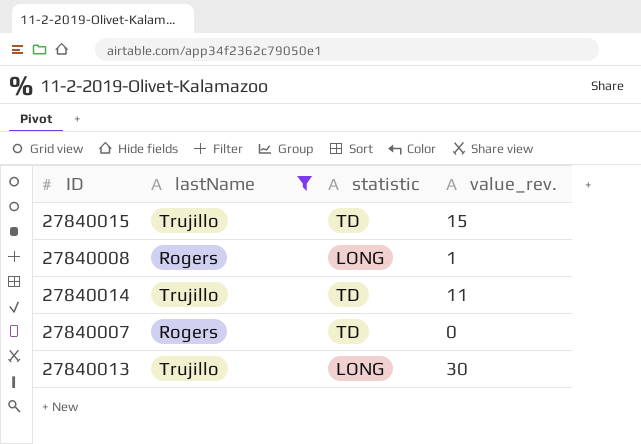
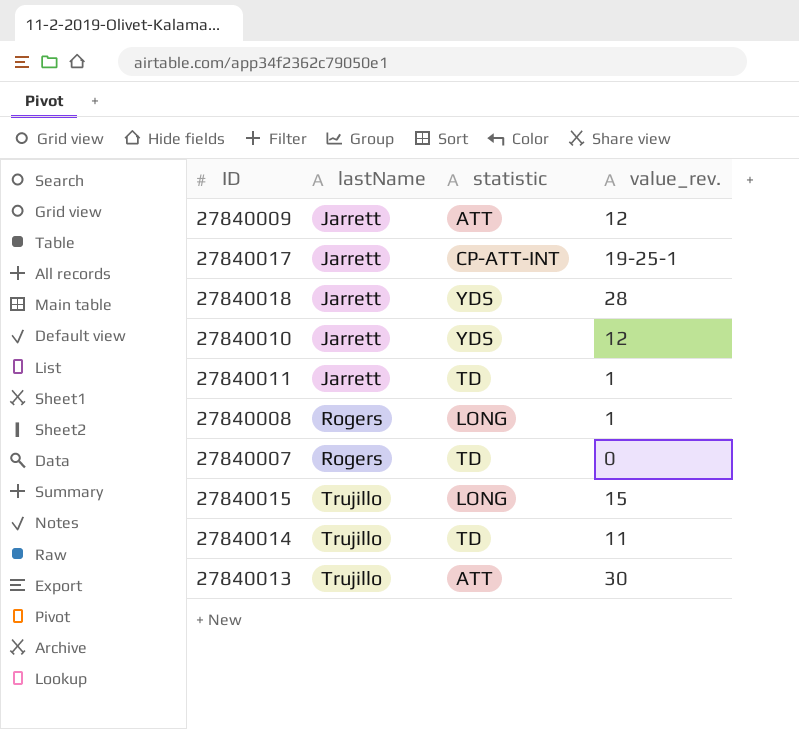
filter: lastName != Jarrett -> none
row order: none -> lastName ascending
27840015 | statistic: TD -> LONG
27840013 | statistic: LONG -> ATT

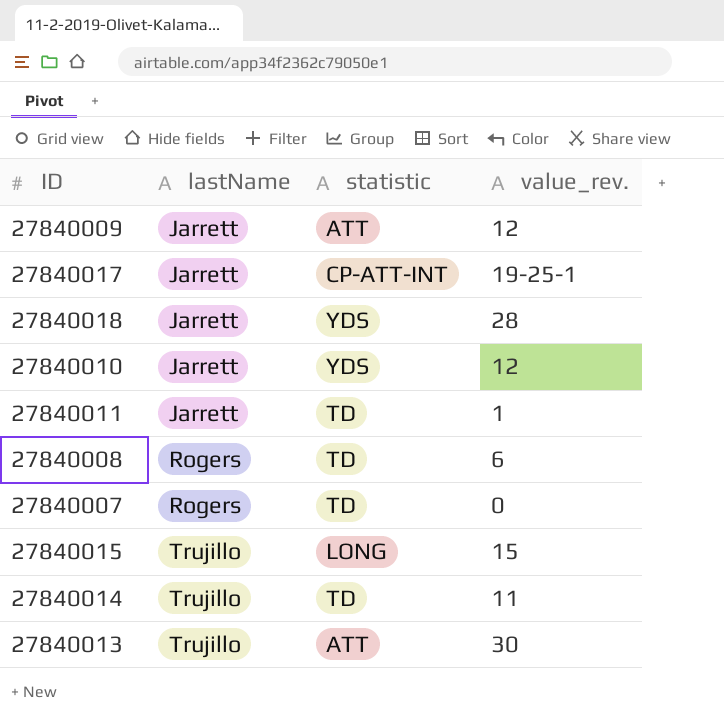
27840008 | statistic: LONG -> TD
27840008 | value_rev.: 1 -> 6

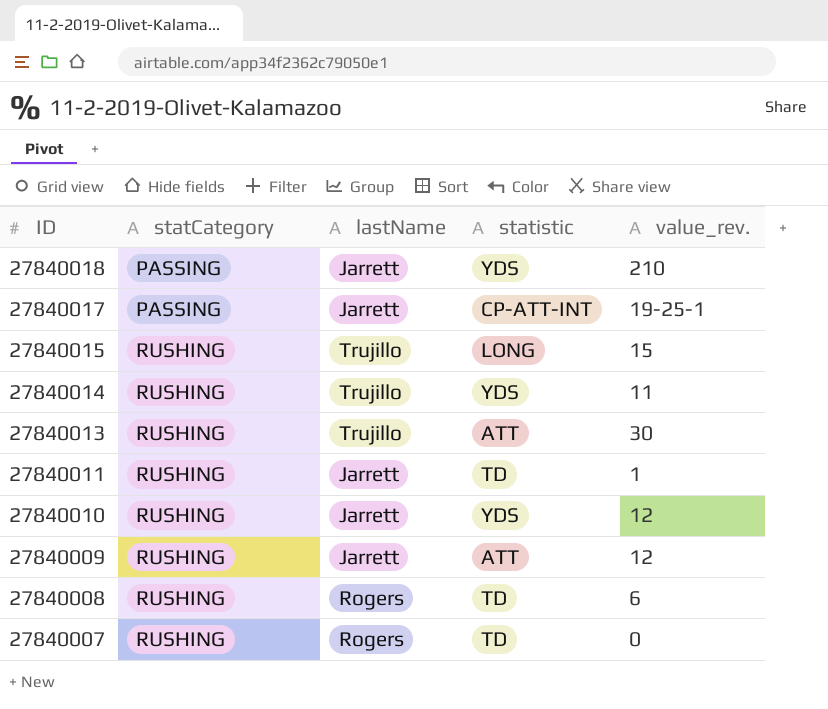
row order: lastName ascending -> ID descending
column statCategory | position: none -> 2
27840018 | value_rev.: 28 -> 210
27840014 | statistic: TD -> YDS

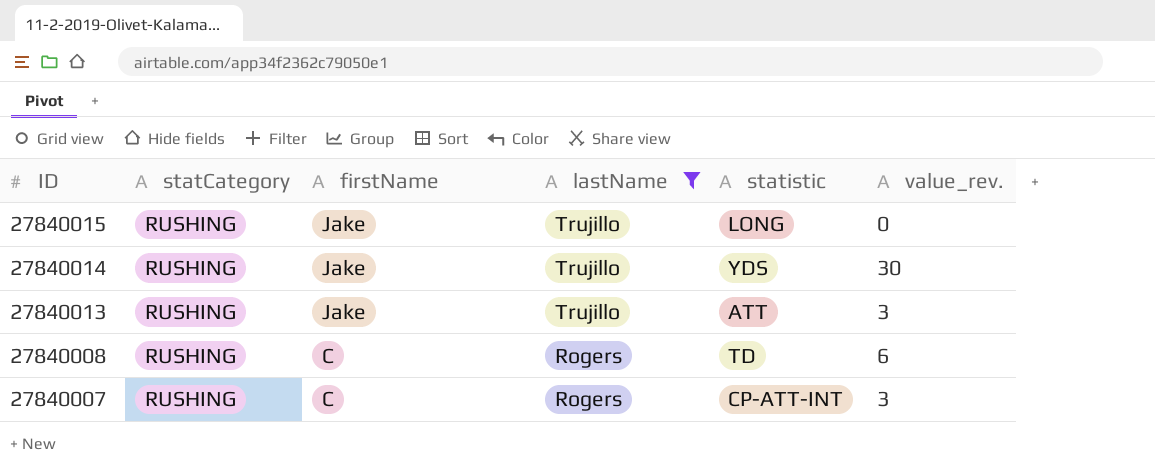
filter: none -> lastName != Jarrett
column firstName | position: none -> 3
27840015 | value_rev.: 15 -> 0
27840014 | value_rev.: 11 -> 30
27840013 | value_rev.: 30 -> 3
27840007 | statistic: TD -> CP-ATT-INT
27840007 | value_rev.: 0 -> 3

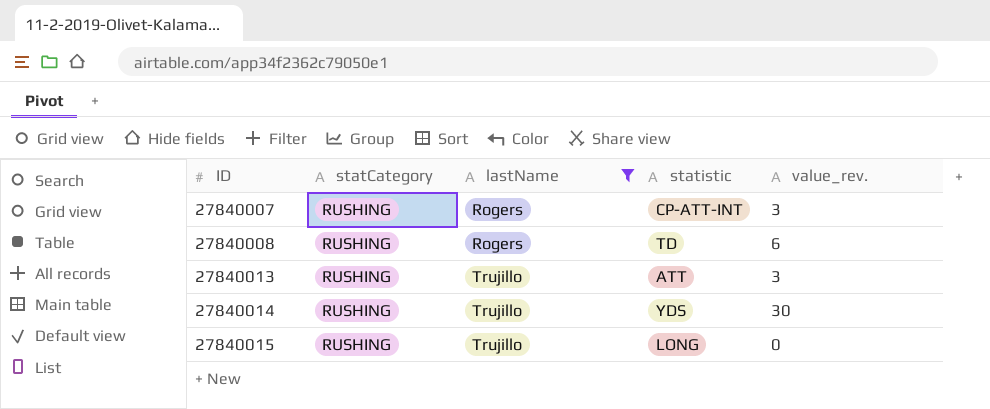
row order: ID descending -> ID ascending
column firstName | position: 3 -> none

